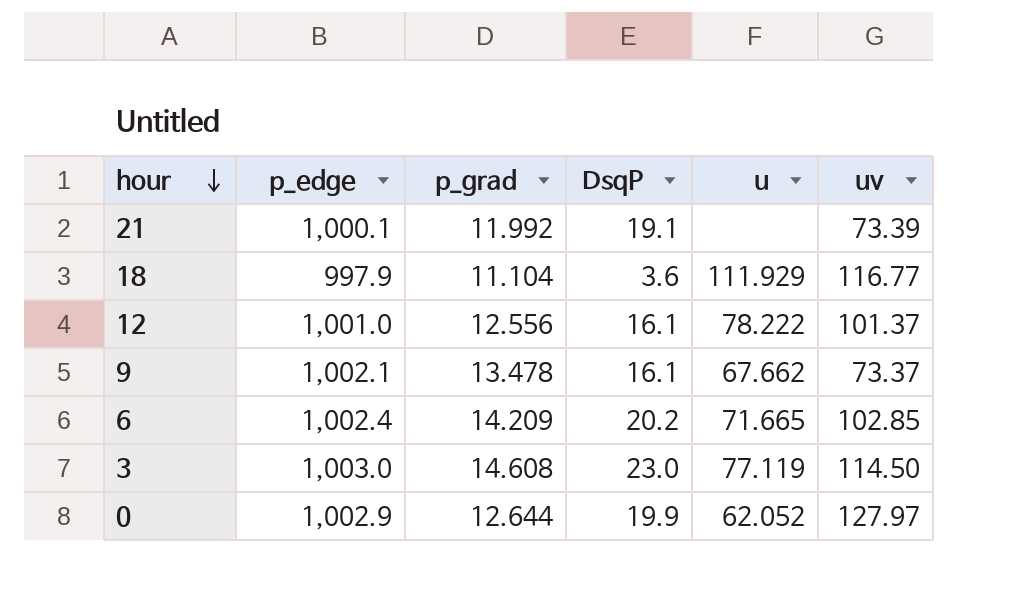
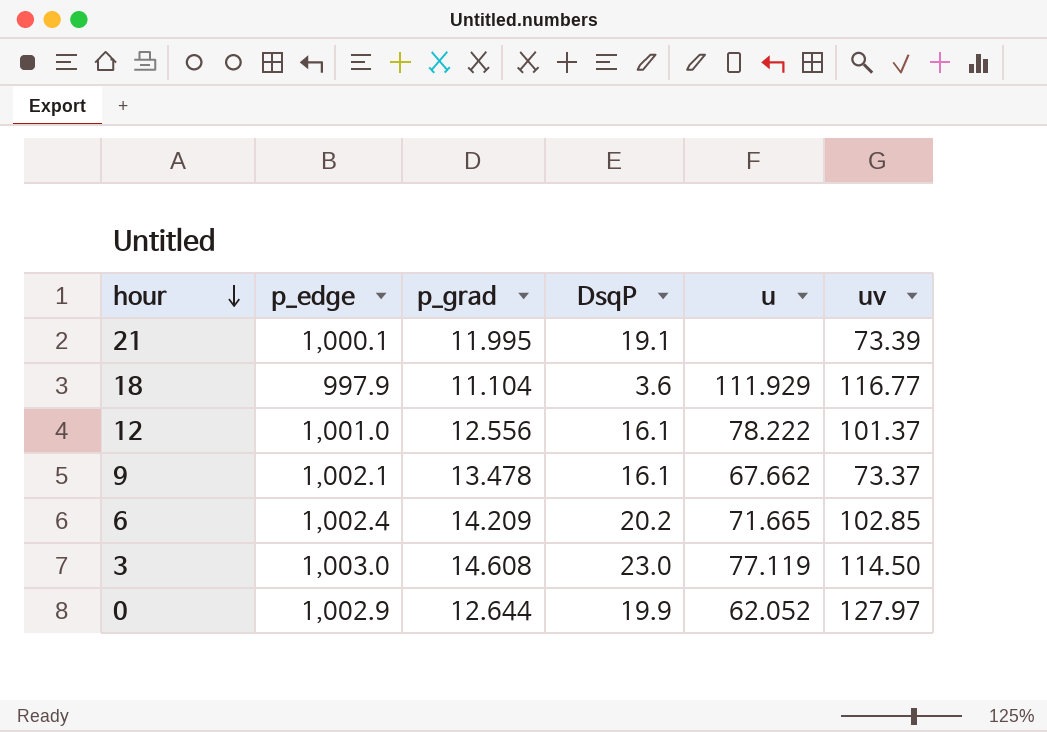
21 | p_grad: 11.992 -> 11.995

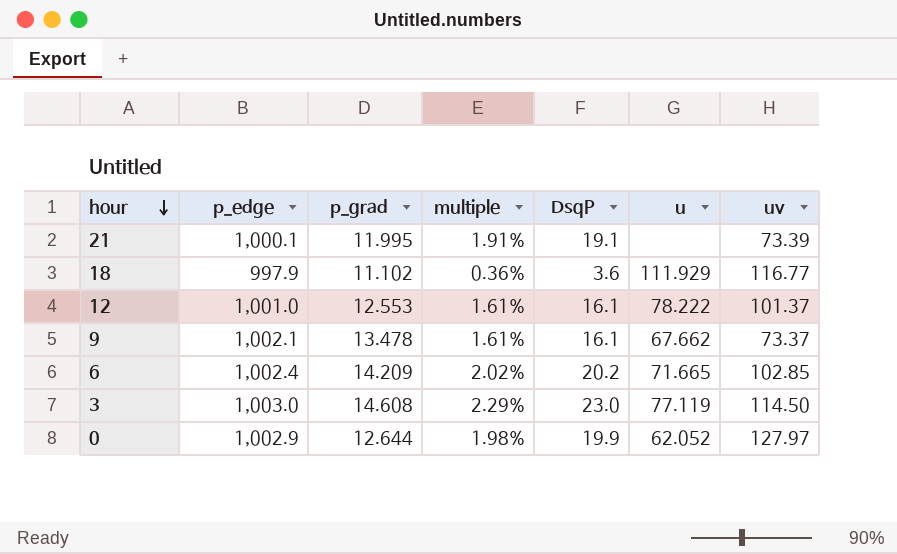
column multiple | formula: none -> [DsqP] / [p_edge]
18 | p_grad: 11.104 -> 11.102
12 | p_grad: 12.556 -> 12.553

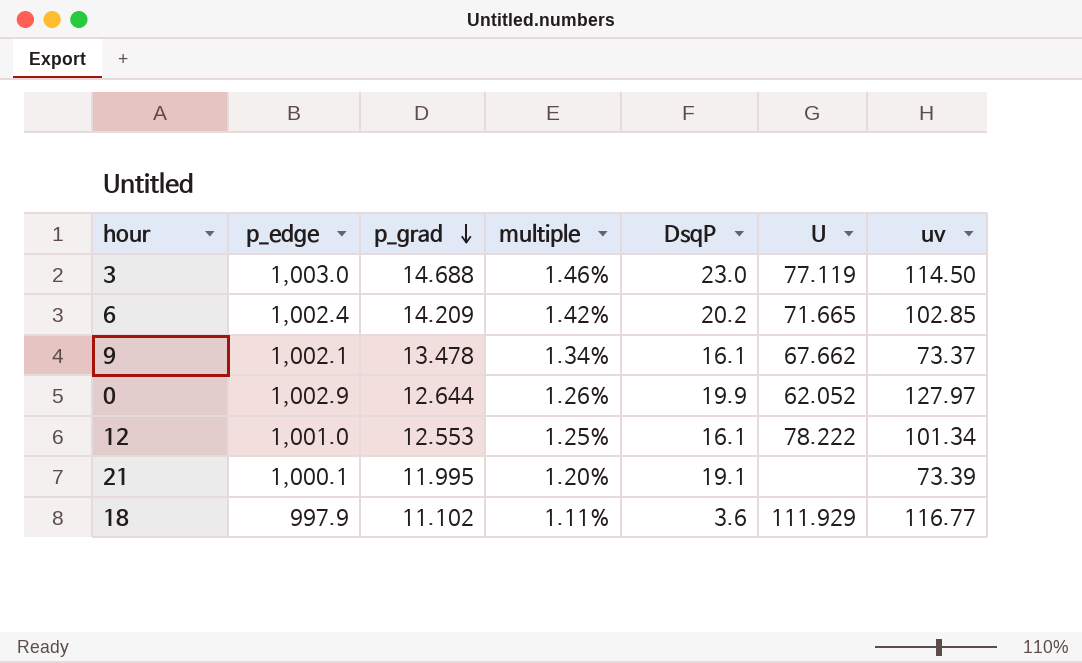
row order: hour descending -> p_grad descending
column multiple | formula: [DsqP] / [p_edge] -> [p_grad] / [p_edge]
column name: u -> U
3 | p_grad: 14.608 -> 14.688
12 | uv: 101.37 -> 101.34

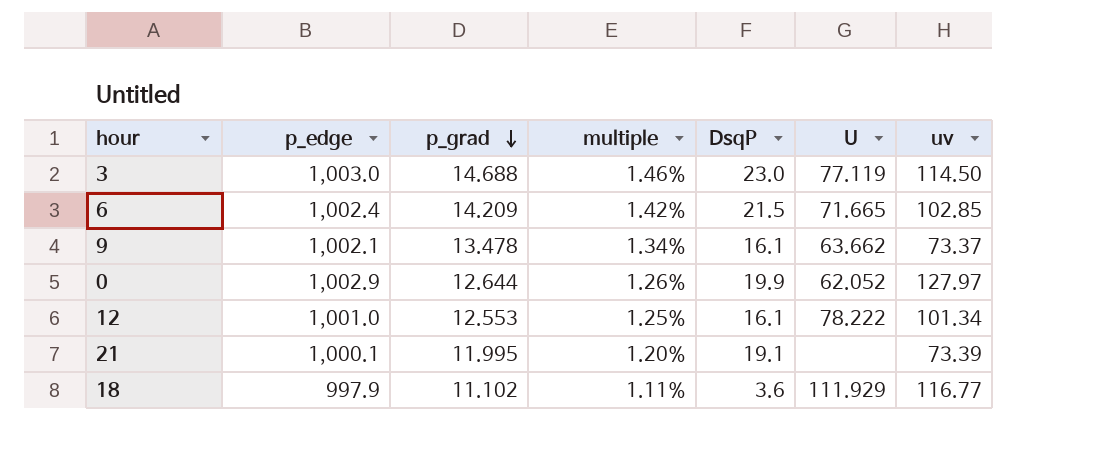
6 | DsqP: 20.2 -> 21.5
9 | U: 67.662 -> 63.662

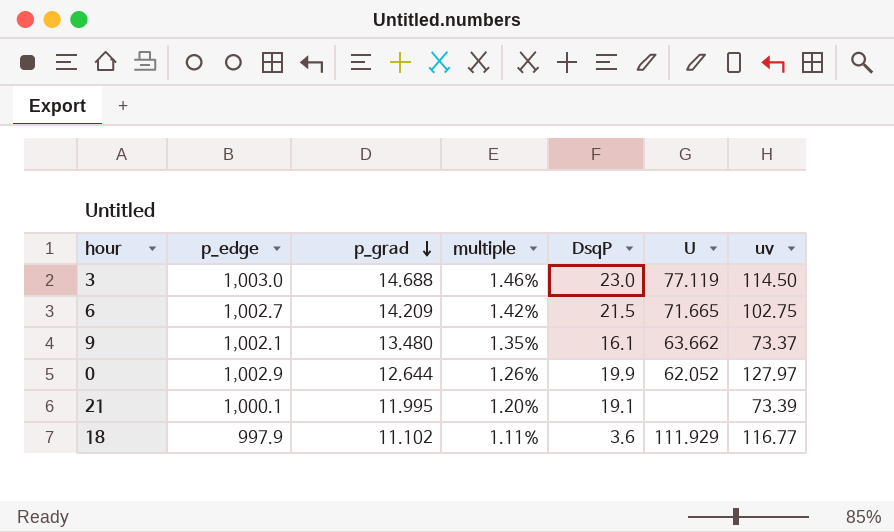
row 12: 1,001.0 | 12.553 | 1.25% | 16.1 | 78.222 | 101.34 -> none
6 | p_edge: 1,002.4 -> 1,002.7
6 | uv: 102.85 -> 102.75
9 | p_grad: 13.478 -> 13.480
9 | multiple: 1.34% -> 1.35%

